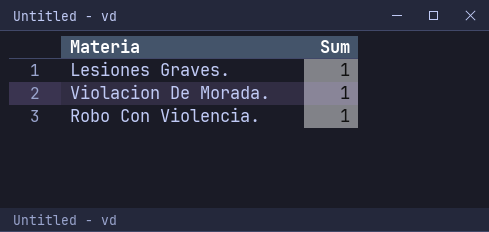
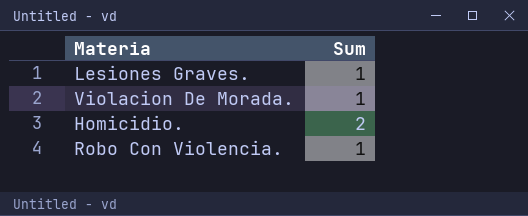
row Homicidio.: none -> 2

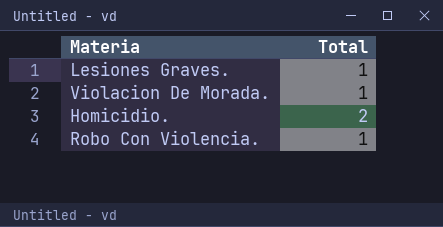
column name: Sum -> Total

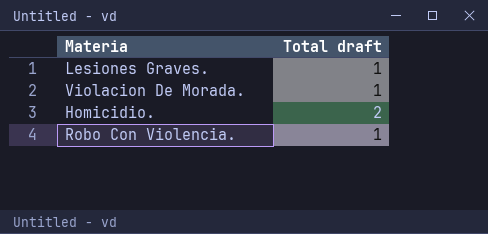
column name: Total -> Total draft

